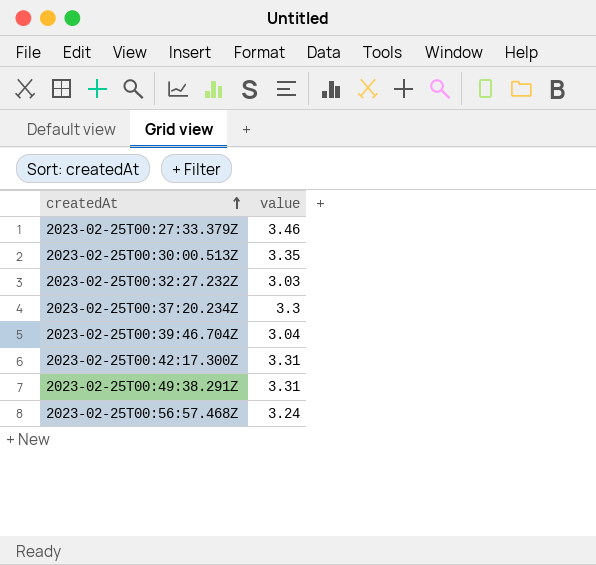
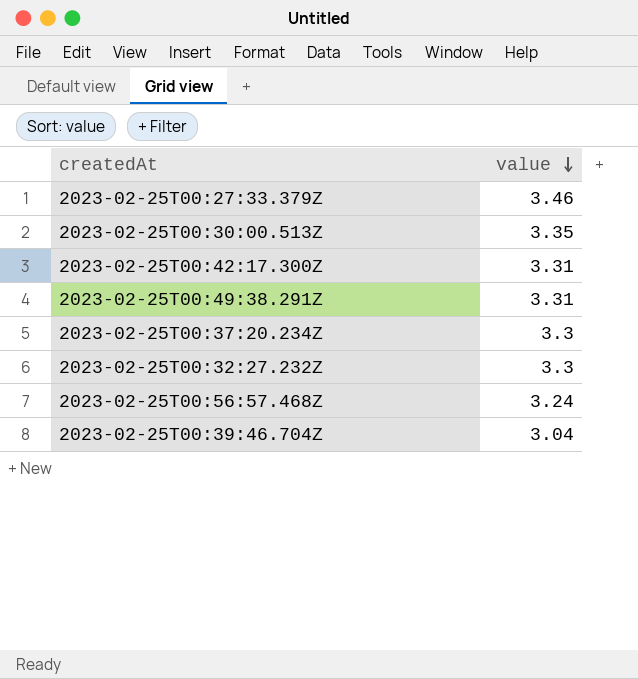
row order: createdAt ascending -> value descending
2023-02-25T00:32:27.232Z | value: 3.03 -> 3.3

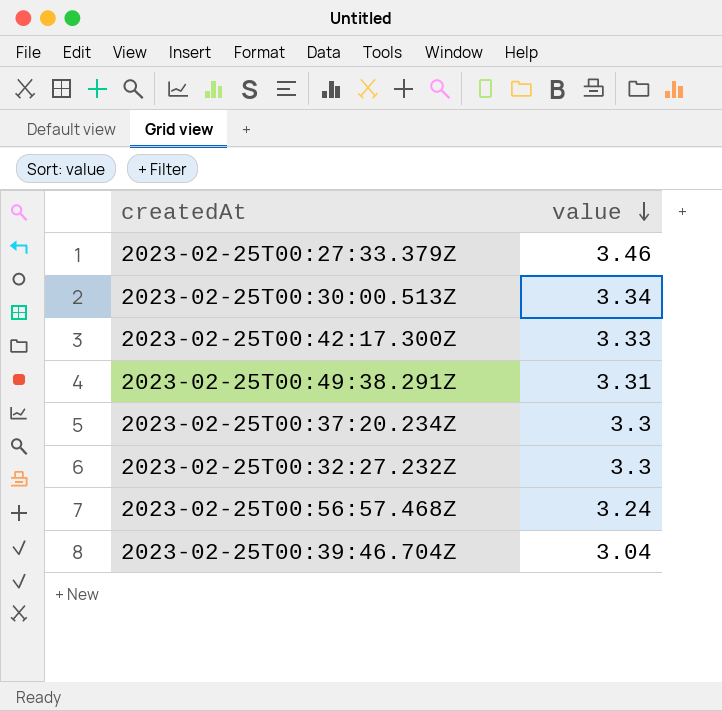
2023-02-25T00:30:00.513Z | value: 3.35 -> 3.34
2023-02-25T00:42:17.300Z | value: 3.31 -> 3.33

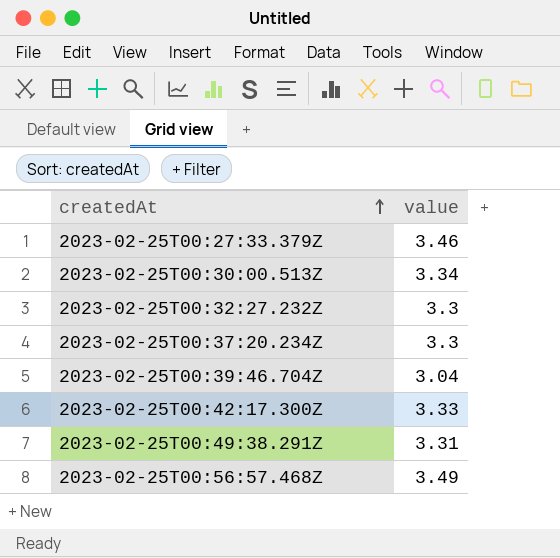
row order: value descending -> createdAt ascending
2023-02-25T00:56:57.468Z | value: 3.24 -> 3.49

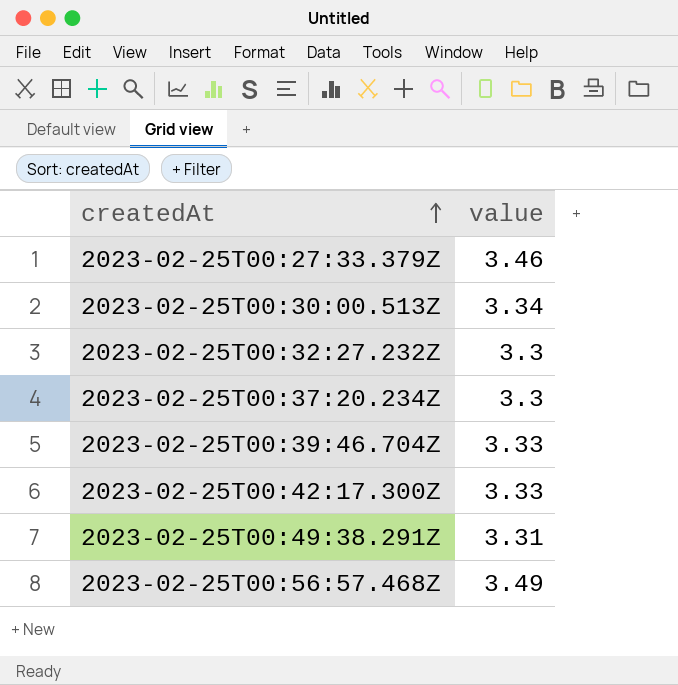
2023-02-25T00:39:46.704Z | value: 3.04 -> 3.33

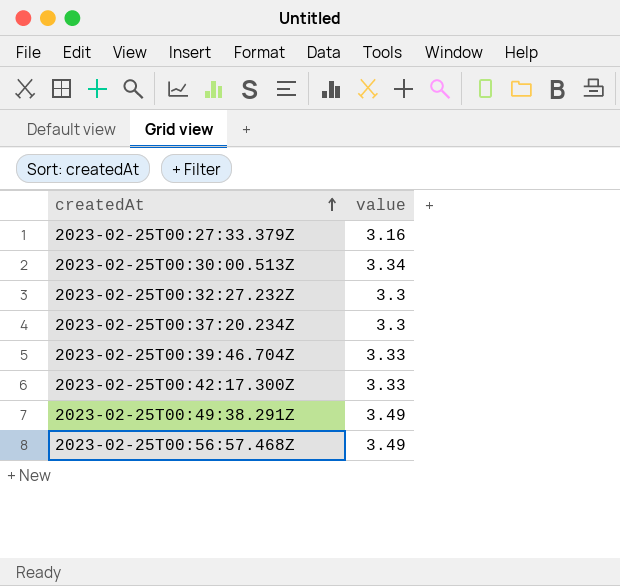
2023-02-25T00:27:33.379Z | value: 3.46 -> 3.16
2023-02-25T00:49:38.291Z | value: 3.31 -> 3.49

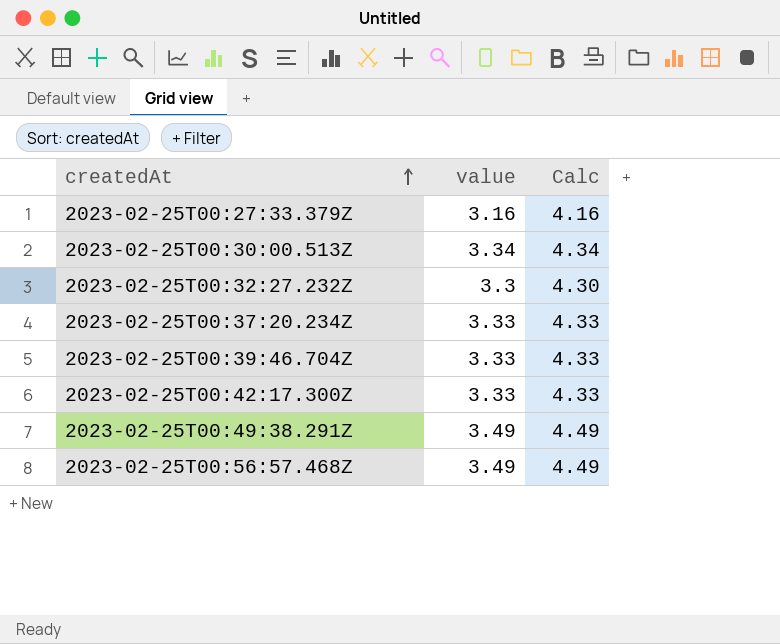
column Calc | formula: none -> [value] + 1
2023-02-25T00:37:20.234Z | value: 3.3 -> 3.33

